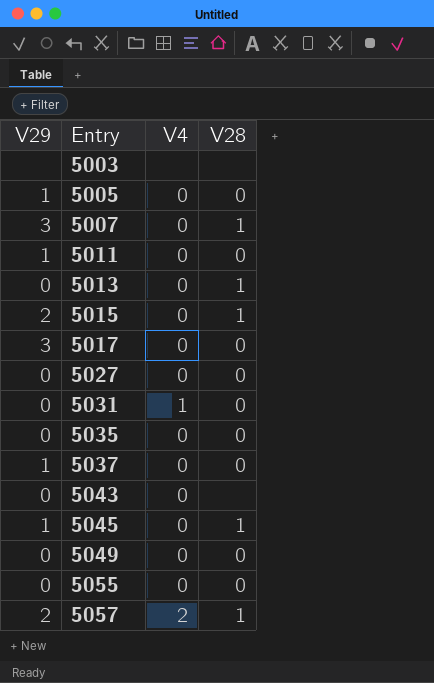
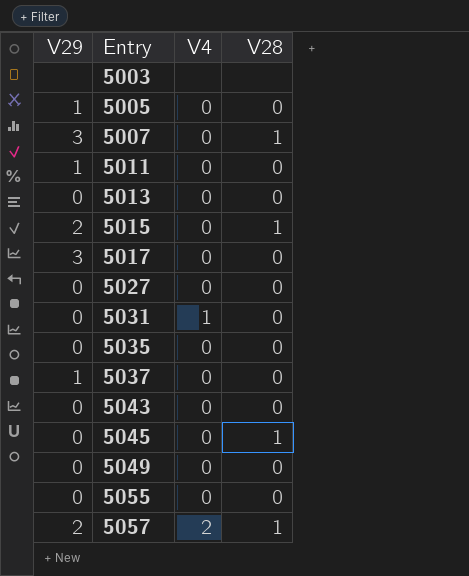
5013 | V28: 1 -> 0
5043 | V28: none -> 0
5045 | V29: 1 -> 0

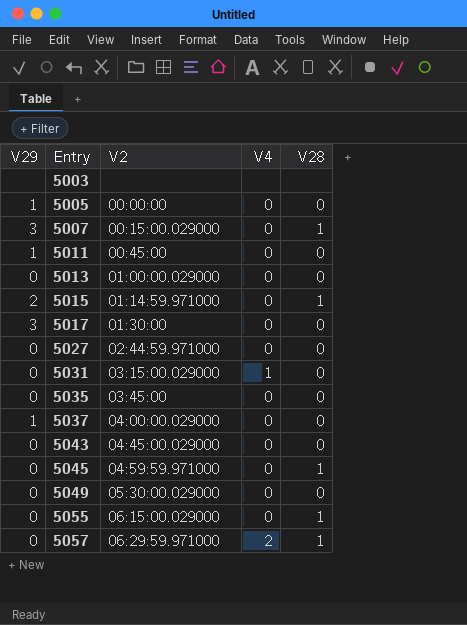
column V2 | position: none -> 3
5055 | V28: 0 -> 1
5057 | V29: 2 -> 0

